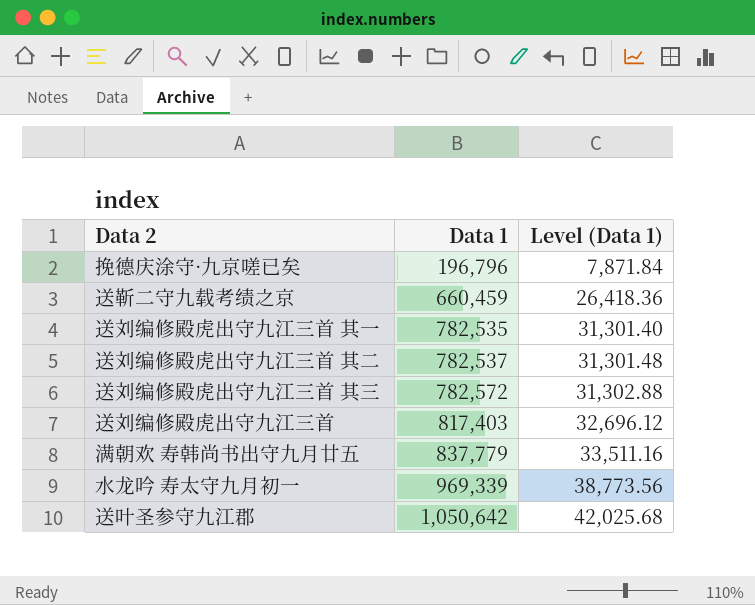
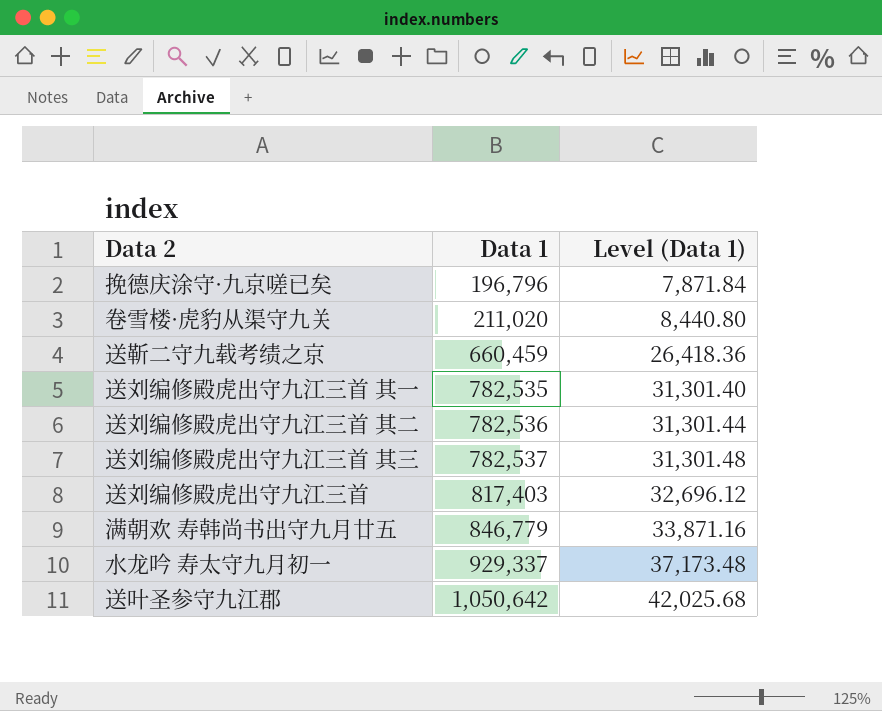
row 卷雪楼·虎豹从渠守九关: none -> 211,020 | 8,440.80
送刘编修殿虎出守九江三首 其二 | Data 1: 782,537 -> 782,536
送刘编修殿虎出守九江三首 其二 | Level (Data 1): 31,301.48 -> 31,301.44
送刘编修殿虎出守九江三首 其三 | Data 1: 782,572 -> 782,537
送刘编修殿虎出守九江三首 其三 | Level (Data 1): 31,302.88 -> 31,301.48
满朝欢 寿韩尚书出守九月廿五 | Data 1: 837,779 -> 846,779
满朝欢 寿韩尚书出守九月廿五 | Level (Data 1): 33,511.16 -> 33,871.16
水龙吟 寿太守九月初一 | Data 1: 969,339 -> 929,337
水龙吟 寿太守九月初一 | Level (Data 1): 38,773.56 -> 37,173.48

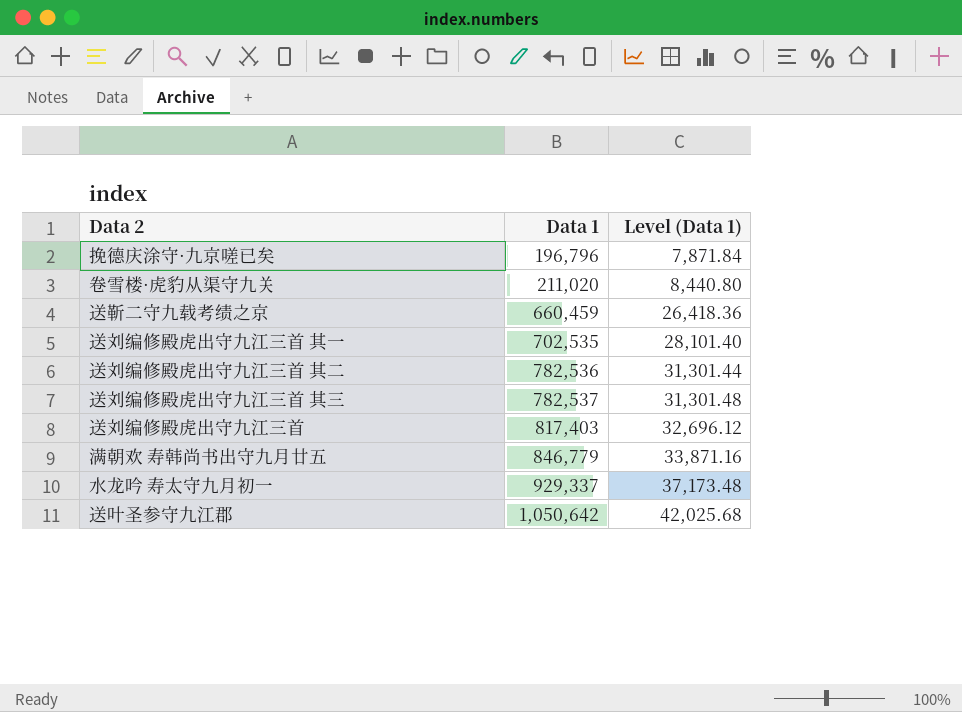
送刘编修殿虎出守九江三首 其一 | Data 1: 782,535 -> 702,535
送刘编修殿虎出守九江三首 其一 | Level (Data 1): 31,301.40 -> 28,101.40

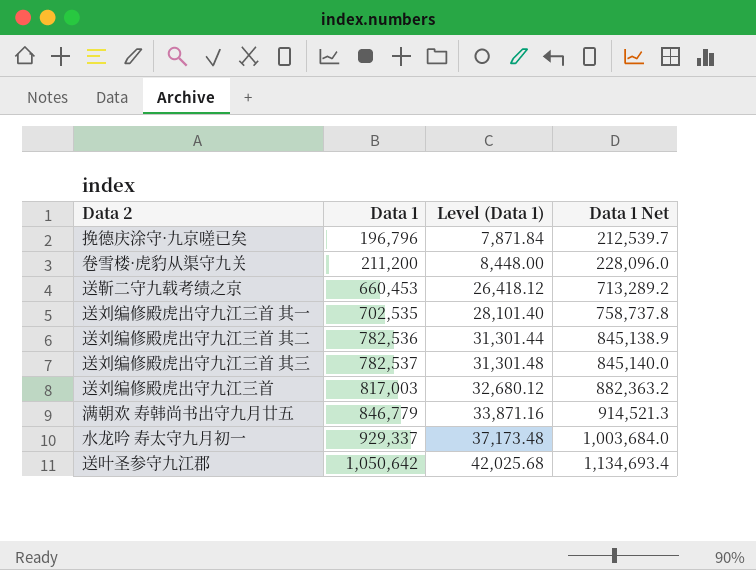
column Data 1 Net | formula: none -> [Data 1] * 1.08
卷雪楼·虎豹从渠守九关 | Data 1: 211,020 -> 211,200
卷雪楼·虎豹从渠守九关 | Level (Data 1): 8,440.80 -> 8,448.00
送靳二守九载考绩之京 | Data 1: 660,459 -> 660,453
送靳二守九载考绩之京 | Level (Data 1): 26,418.36 -> 26,418.12
送刘编修殿虎出守九江三首 | Data 1: 817,403 -> 817,003
送刘编修殿虎出守九江三首 | Level (Data 1): 32,696.12 -> 32,680.12

